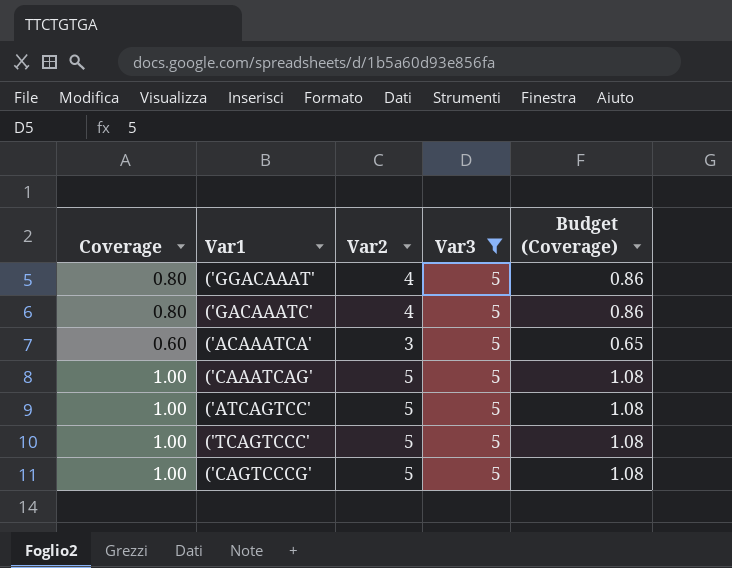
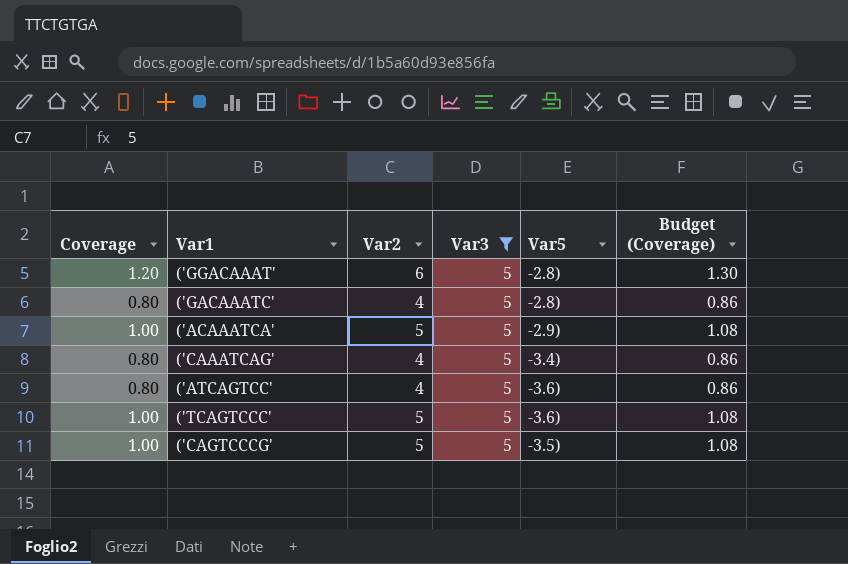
column Var5 | position: none -> 5
('GGACAAAT' | Coverage: 0.80 -> 1.20
('GGACAAAT' | Var2: 4 -> 6
('GGACAAAT' | Budget (Coverage): 0.86 -> 1.30
('ACAAATCA' | Coverage: 0.60 -> 1.00
('ACAAATCA' | Var2: 3 -> 5
('ACAAATCA' | Budget (Coverage): 0.65 -> 1.08
('CAAATCAG' | Coverage: 1.00 -> 0.80
('CAAATCAG' | Var2: 5 -> 4
('CAAATCAG' | Budget (Coverage): 1.08 -> 0.86
('ATCAGTCC' | Coverage: 1.00 -> 0.80
('ATCAGTCC' | Var2: 5 -> 4
('ATCAGTCC' | Budget (Coverage): 1.08 -> 0.86

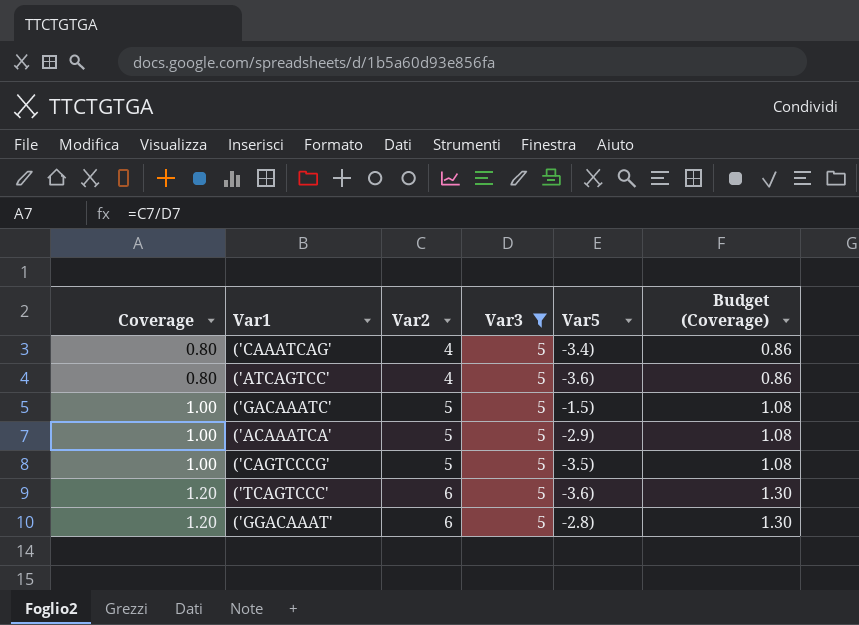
row order: none -> Coverage ascending
('GACAAATC' | Coverage: 0.80 -> 1.00
('GACAAATC' | Var2: 4 -> 5
('GACAAATC' | Var5: -2.8) -> -1.5)
('GACAAATC' | Budget (Coverage): 0.86 -> 1.08
('TCAGTCCC' | Coverage: 1.00 -> 1.20
('TCAGTCCC' | Var2: 5 -> 6
('TCAGTCCC' | Budget (Coverage): 1.08 -> 1.30

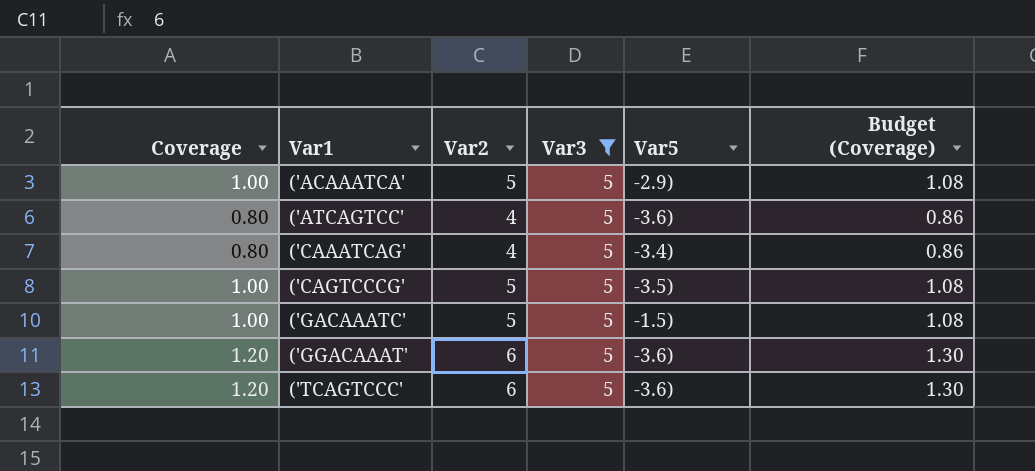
row order: Coverage ascending -> Var1 ascending
('GGACAAAT' | Var5: -2.8) -> -3.6)

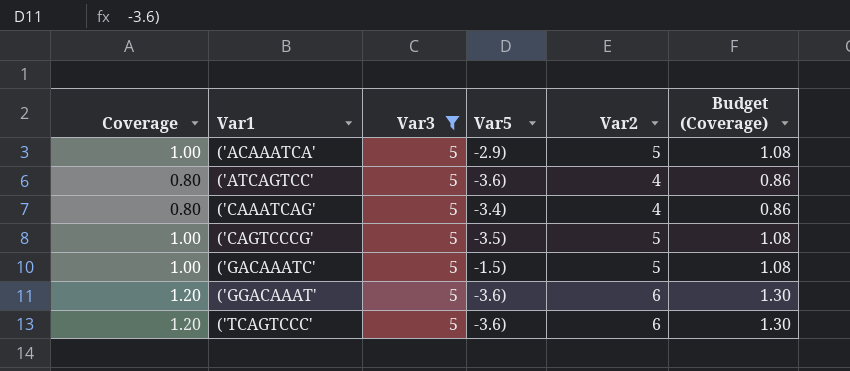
column Var2 | position: 3 -> 5

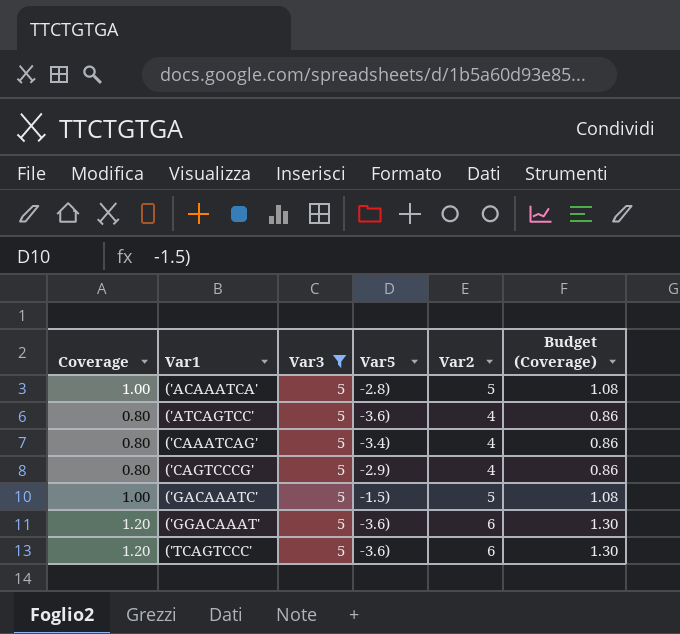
('ACAAATCA' | Var5: -2.9) -> -2.8)
('CAGTCCCG' | Coverage: 1.00 -> 0.80
('CAGTCCCG' | Var5: -3.5) -> -2.9)
('CAGTCCCG' | Var2: 5 -> 4
('CAGTCCCG' | Budget (Coverage): 1.08 -> 0.86

